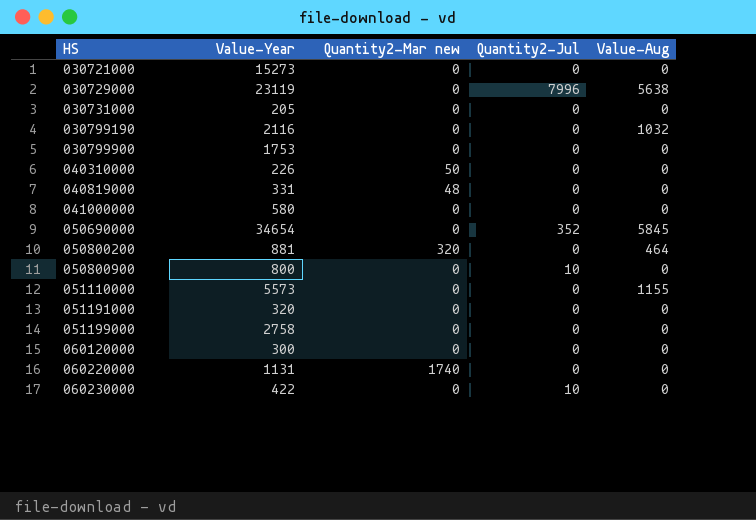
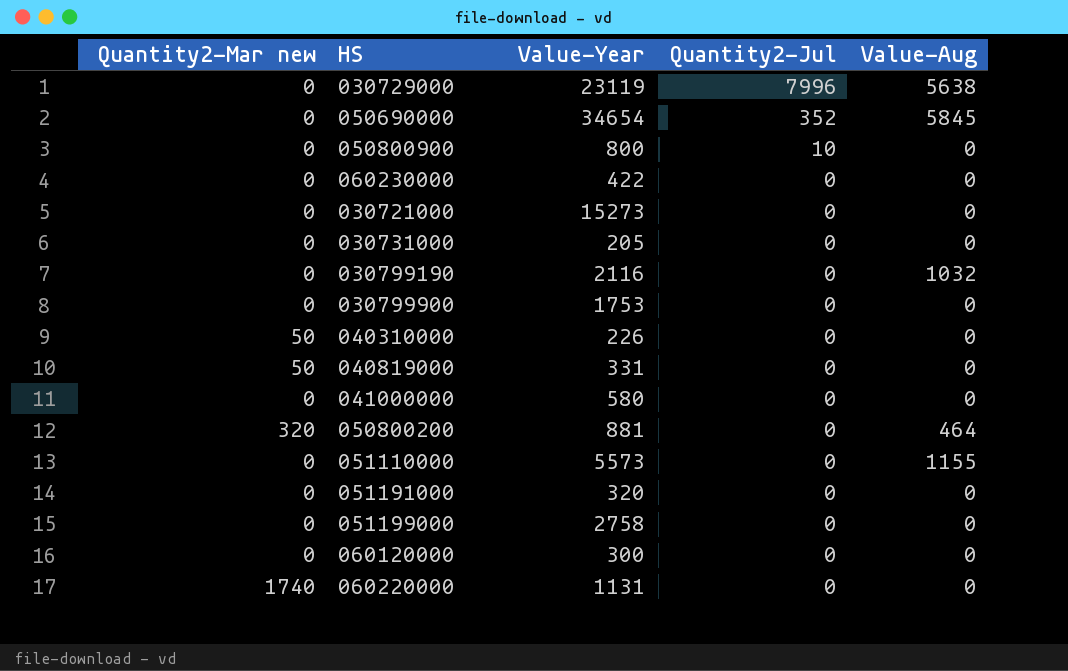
row order: HS ascending -> Quantity2-Jul descending
column Quantity2-Mar new | position: 3 -> 1
060230000 | Quantity2-Jul: 10 -> 0
040819000 | Quantity2-Mar new: 48 -> 50

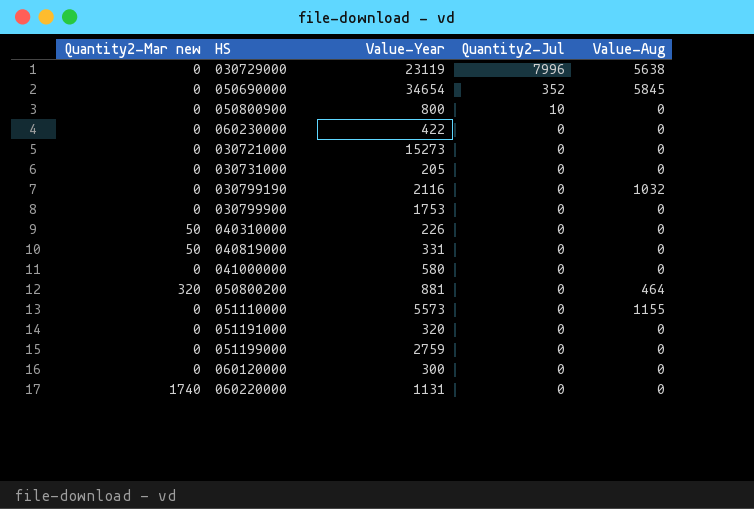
051199000 | Value-Year: 2758 -> 2759

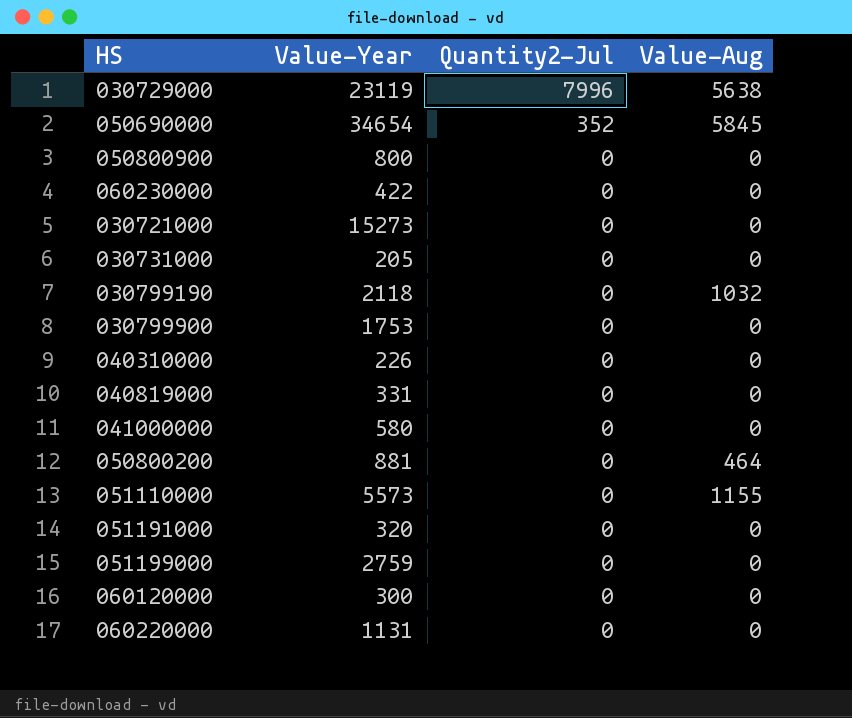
column Quantity2-Mar new | position: 1 -> none
050800900 | Quantity2-Jul: 10 -> 0
030799190 | Value-Year: 2116 -> 2118

